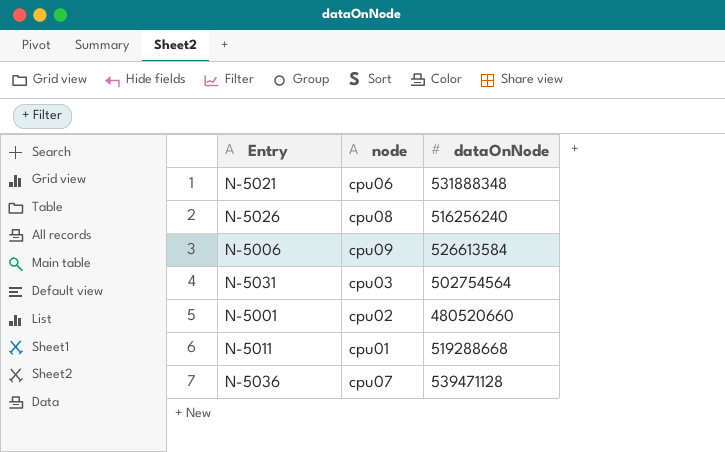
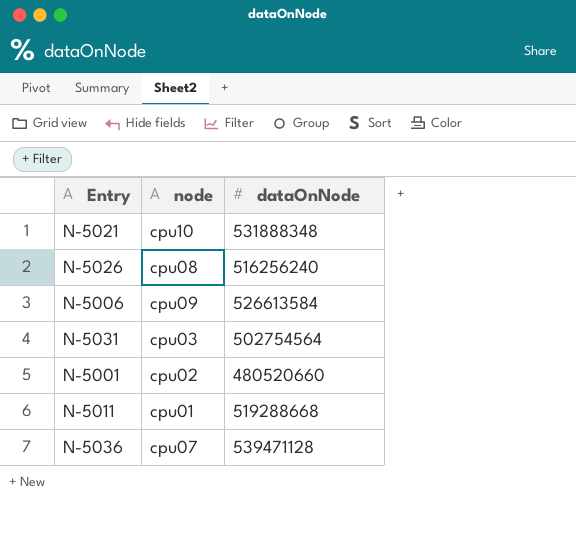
N-5021 | node: cpu06 -> cpu10

